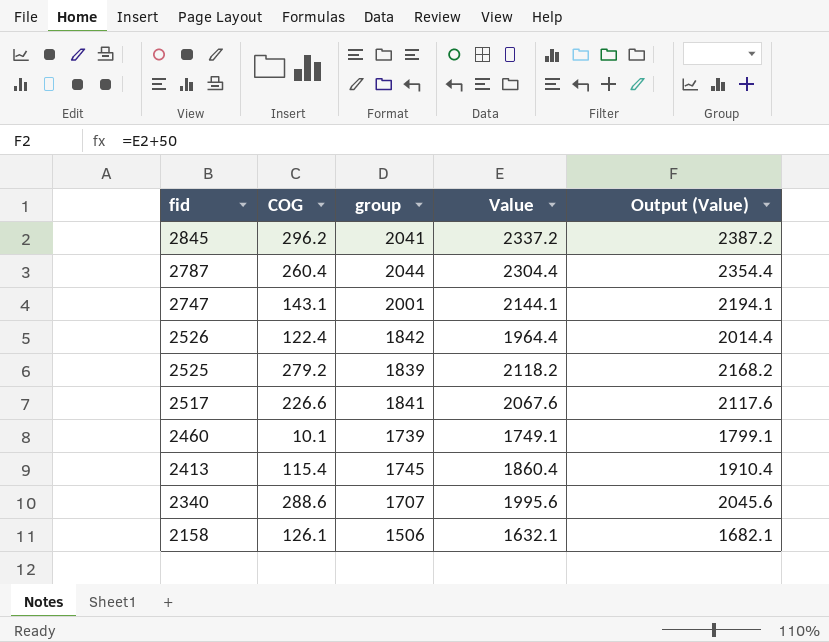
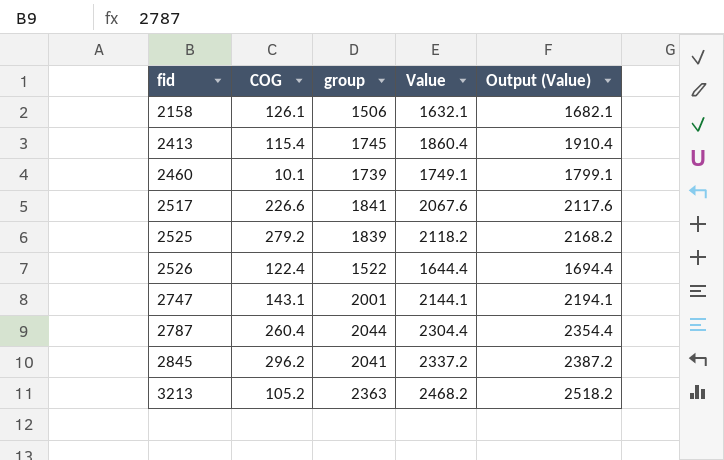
row order: fid descending -> fid ascending
row 2340: 288.6 | 1707 | 1995.6 | 2045.6 -> none
2526 | group: 1842 -> 1522
2526 | Value: 1964.4 -> 1644.4
2526 | Output (Value): 2014.4 -> 1694.4
row 3213: none -> 105.2 | 2363 | 2468.2 | 2518.2

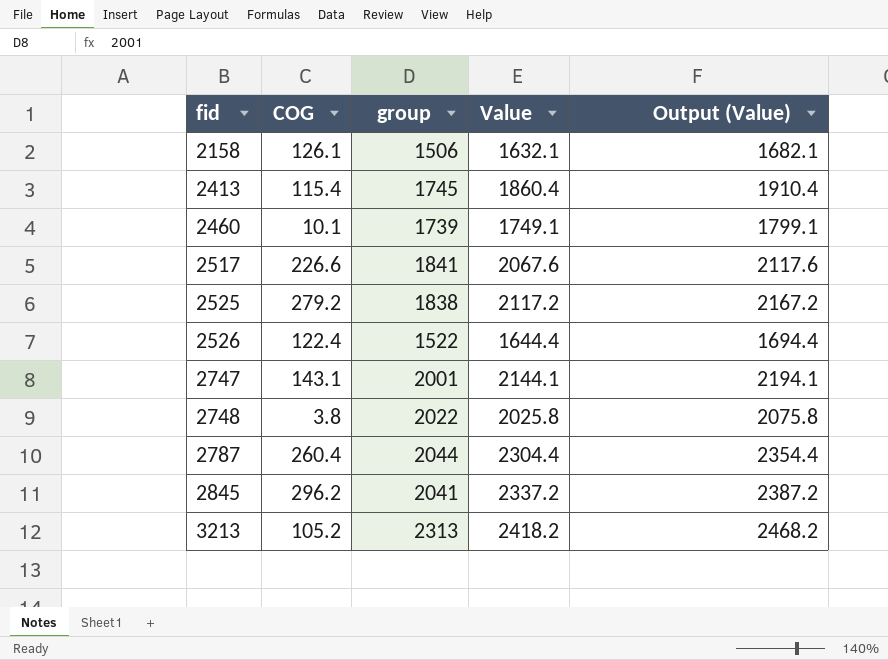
2525 | group: 1839 -> 1838
2525 | Value: 2118.2 -> 2117.2
2525 | Output (Value): 2168.2 -> 2167.2
row 2748: none -> 3.8 | 2022 | 2025.8 | 2075.8
3213 | group: 2363 -> 2313
3213 | Value: 2468.2 -> 2418.2
3213 | Output (Value): 2518.2 -> 2468.2

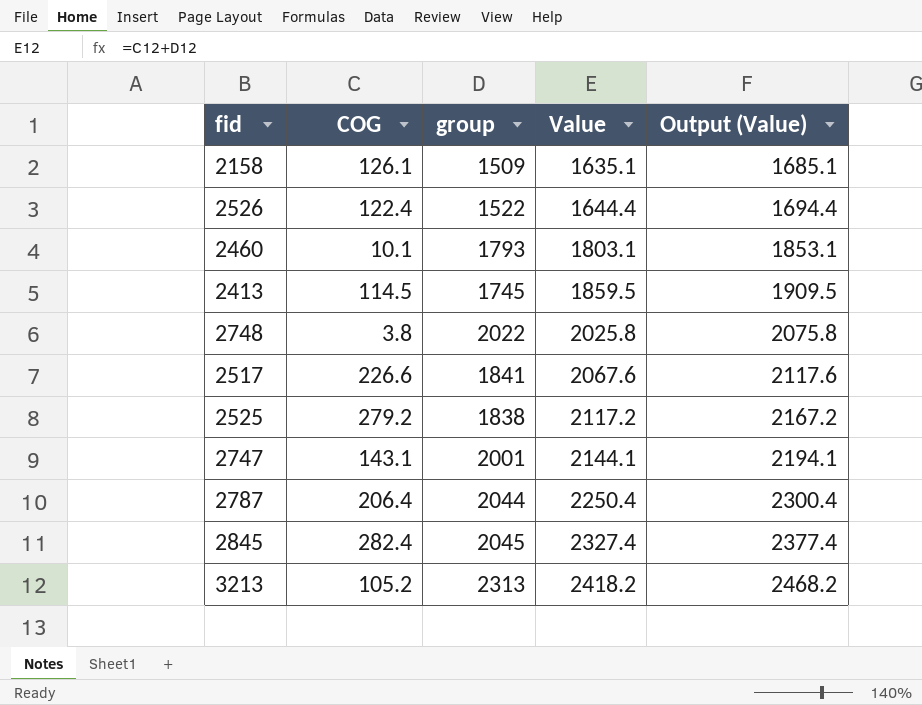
row order: fid ascending -> Value ascending
2158 | group: 1506 -> 1509
2158 | Value: 1632.1 -> 1635.1
2158 | Output (Value): 1682.1 -> 1685.1
2460 | group: 1739 -> 1793
2460 | Value: 1749.1 -> 1803.1
2460 | Output (Value): 1799.1 -> 1853.1
2413 | COG: 115.4 -> 114.5
2413 | Value: 1860.4 -> 1859.5
2413 | Output (Value): 1910.4 -> 1909.5
2787 | COG: 260.4 -> 206.4
2787 | Value: 2304.4 -> 2250.4
2787 | Output (Value): 2354.4 -> 2300.4
2845 | COG: 296.2 -> 282.4
2845 | group: 2041 -> 2045
2845 | Value: 2337.2 -> 2327.4
2845 | Output (Value): 2387.2 -> 2377.4

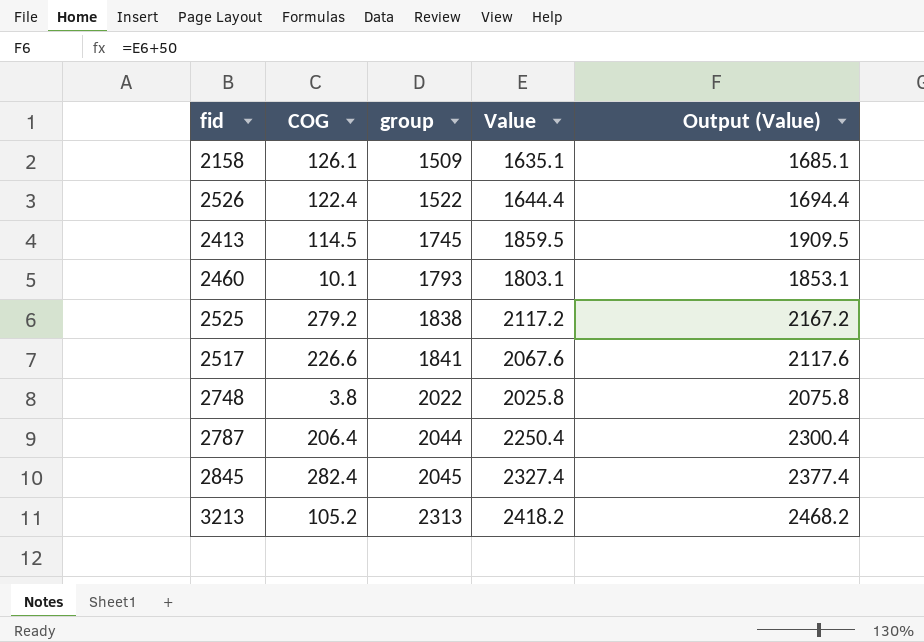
row order: Value ascending -> group ascending
row 2747: 143.1 | 2001 | 2144.1 | 2194.1 -> none

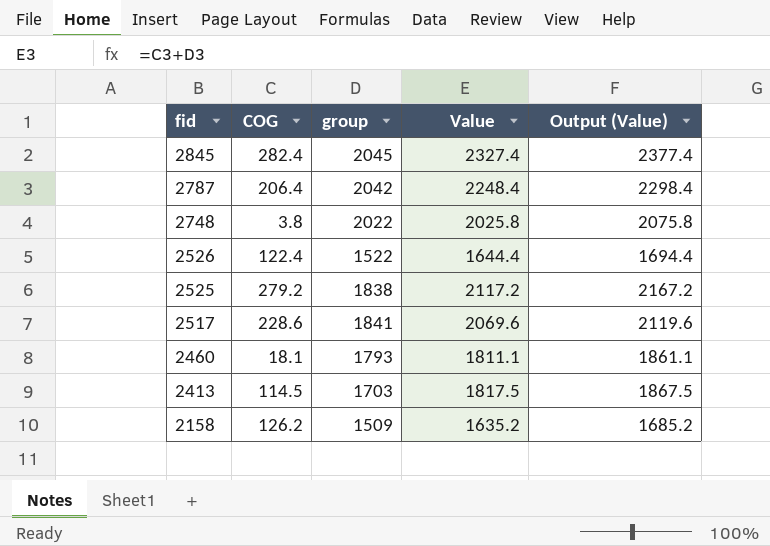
row order: group ascending -> fid descending
row 3213: 105.2 | 2313 | 2418.2 | 2468.2 -> none
2787 | group: 2044 -> 2042
2787 | Value: 2250.4 -> 2248.4
2787 | Output (Value): 2300.4 -> 2298.4
2517 | COG: 226.6 -> 228.6
2517 | Value: 2067.6 -> 2069.6
2517 | Output (Value): 2117.6 -> 2119.6
2460 | COG: 10.1 -> 18.1
2460 | Value: 1803.1 -> 1811.1
2460 | Output (Value): 1853.1 -> 1861.1
2413 | group: 1745 -> 1703
2413 | Value: 1859.5 -> 1817.5
2413 | Output (Value): 1909.5 -> 1867.5
2158 | COG: 126.1 -> 126.2
2158 | Value: 1635.1 -> 1635.2
2158 | Output (Value): 1685.1 -> 1685.2

